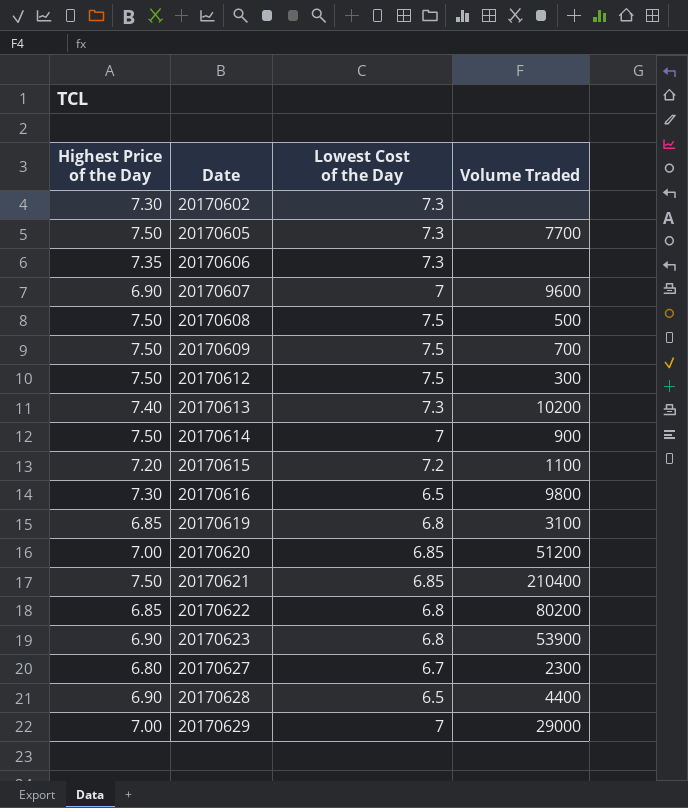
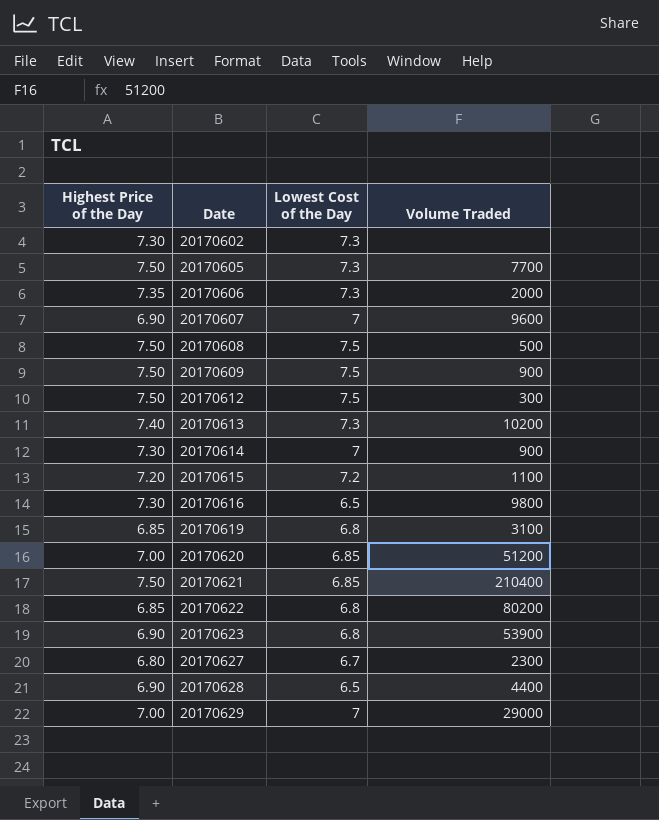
20170606 | Volume Traded: none -> 2000
20170609 | Volume Traded: 700 -> 900
20170614 | Highest Price of the Day: 7.50 -> 7.30

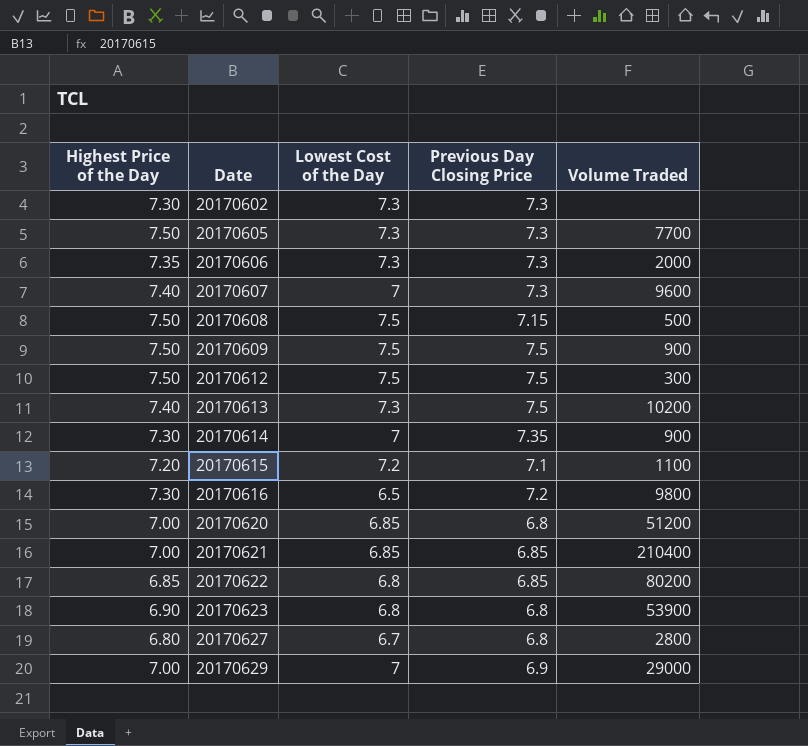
column Previous Day Closing Price | position: none -> 4
row 20170619: 6.85 | 6.8 | 3100 -> none
row 20170628: 6.90 | 6.5 | 4400 -> none
20170607 | Highest Price of the Day: 6.90 -> 7.40
20170621 | Highest Price of the Day: 7.50 -> 7.00
20170627 | Volume Traded: 2300 -> 2800

